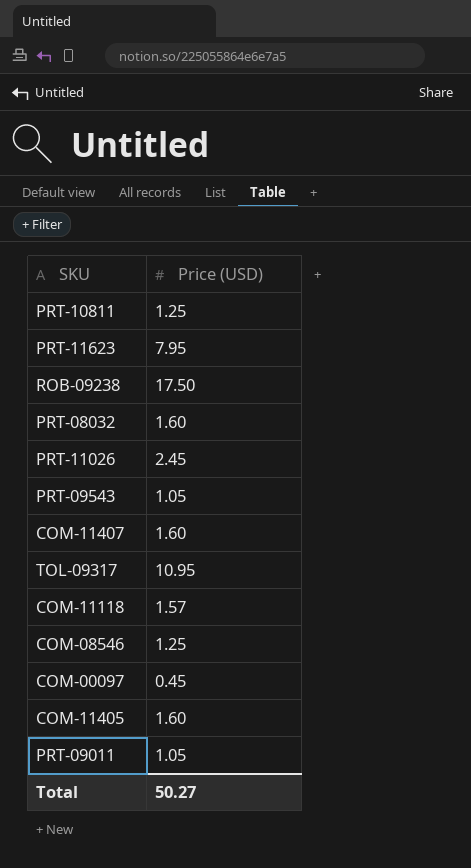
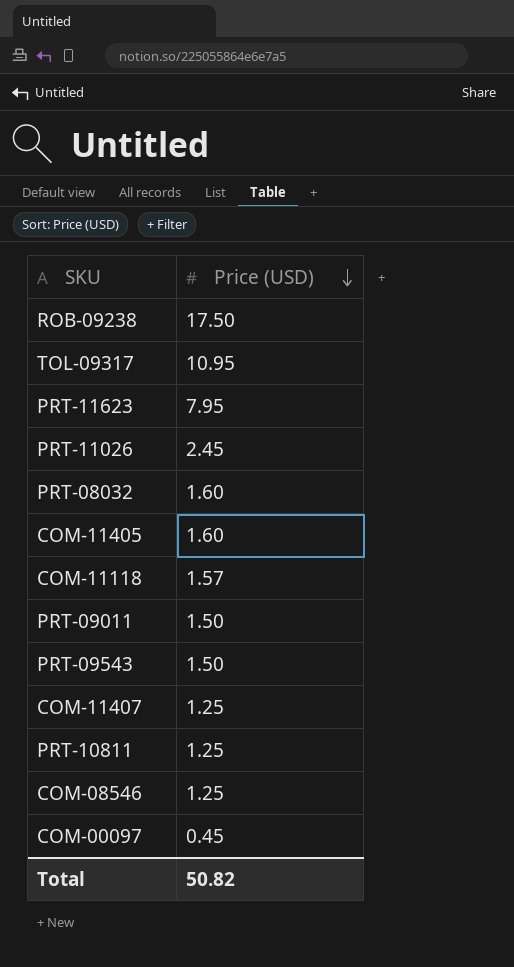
row order: none -> Price (USD) descending
PRT-09011 | Price (USD): 1.05 -> 1.50
PRT-09543 | Price (USD): 1.05 -> 1.50
COM-11407 | Price (USD): 1.60 -> 1.25
Total | Price (USD): 50.27 -> 50.82

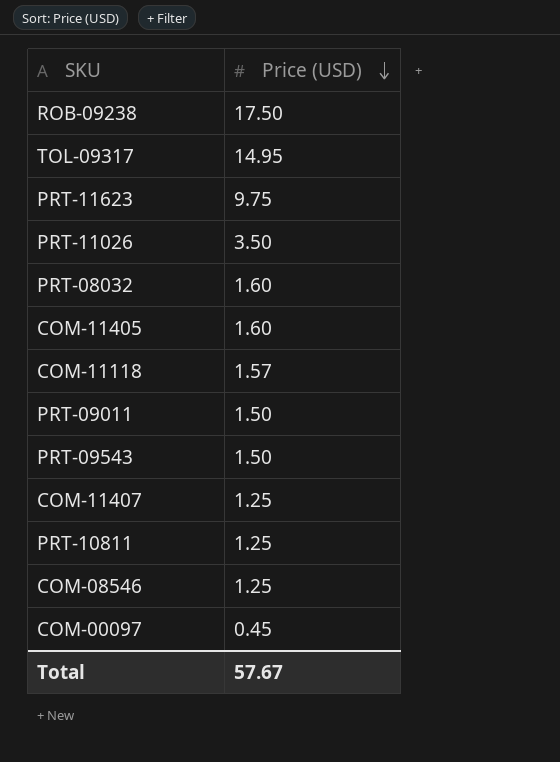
TOL-09317 | Price (USD): 10.95 -> 14.95
PRT-11623 | Price (USD): 7.95 -> 9.75
PRT-11026 | Price (USD): 2.45 -> 3.50
Total | Price (USD): 50.82 -> 57.67

